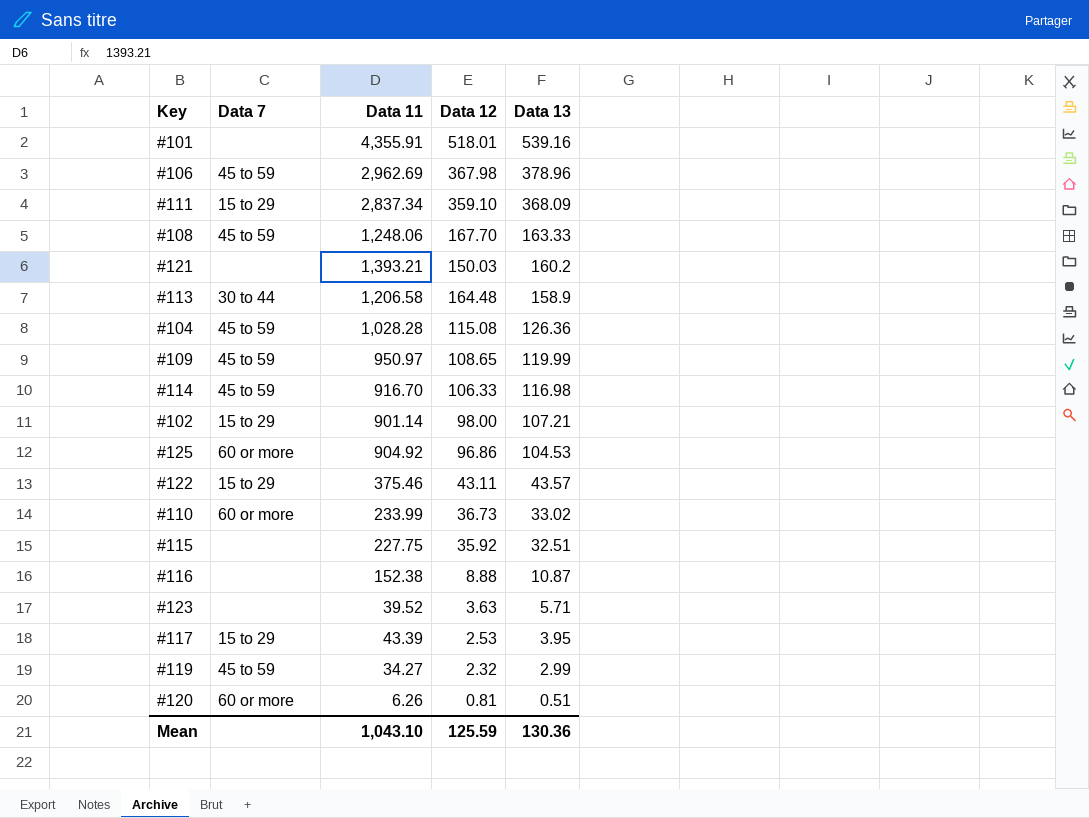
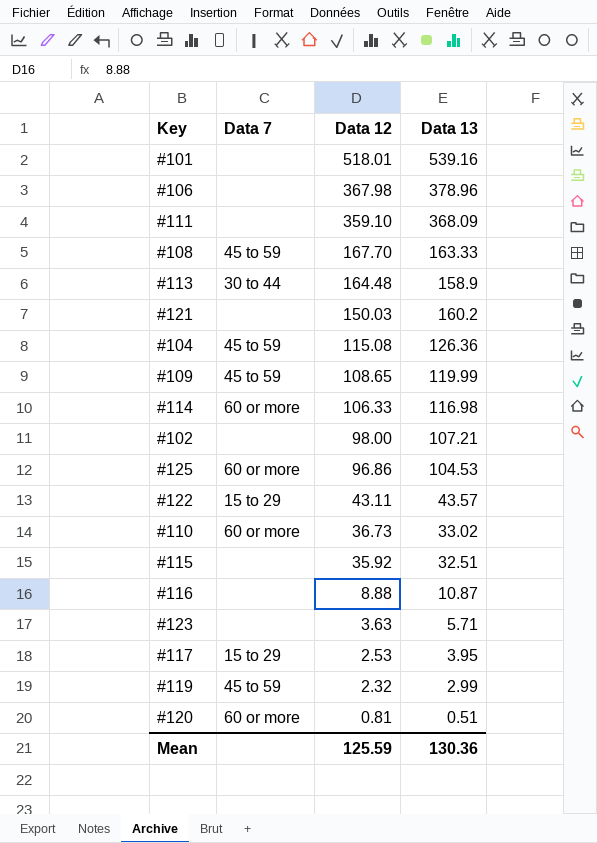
row order: Data 13 descending -> Data 12 descending
column Data 11 | position: 3 -> none
#106 | Data 7: 45 to 59 -> none
#111 | Data 7: 15 to 29 -> none
#114 | Data 7: 45 to 59 -> 60 or more
#102 | Data 7: 15 to 29 -> none

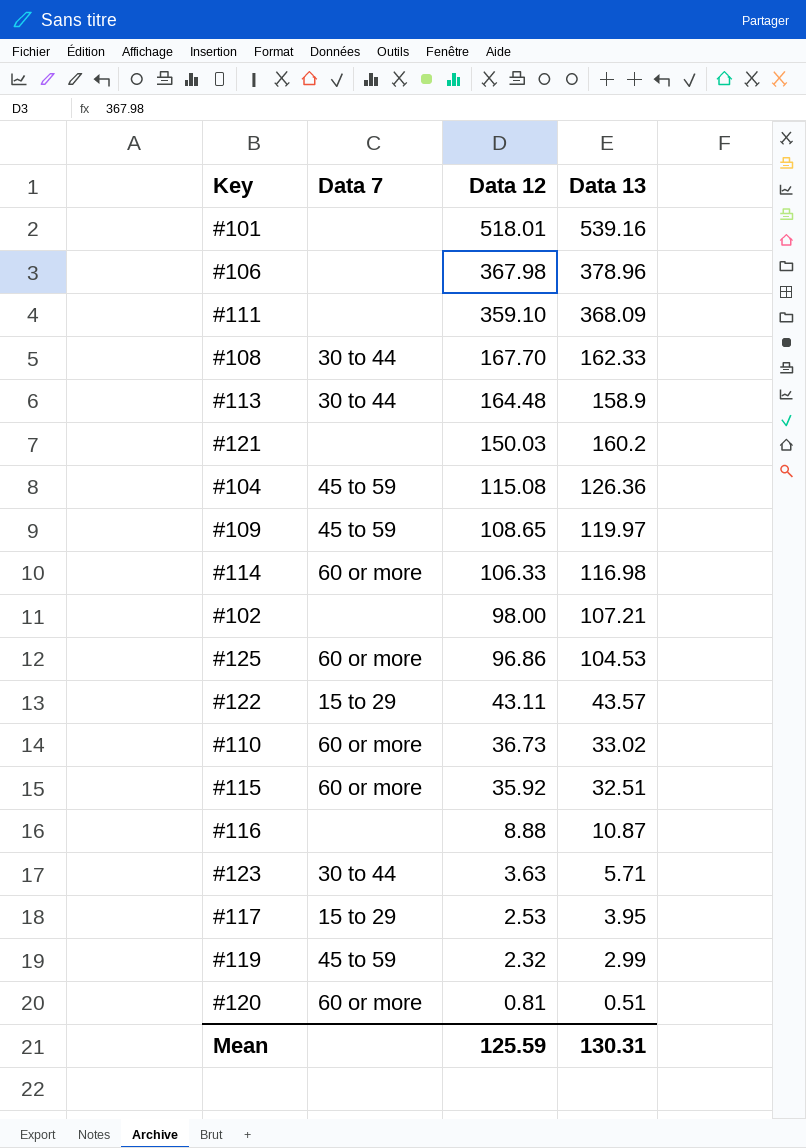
#108 | Data 7: 45 to 59 -> 30 to 44
#108 | Data 13: 163.33 -> 162.33
#109 | Data 13: 119.99 -> 119.97
#115 | Data 7: none -> 60 or more
#123 | Data 7: none -> 30 to 44
Mean | Data 13: 130.36 -> 130.31

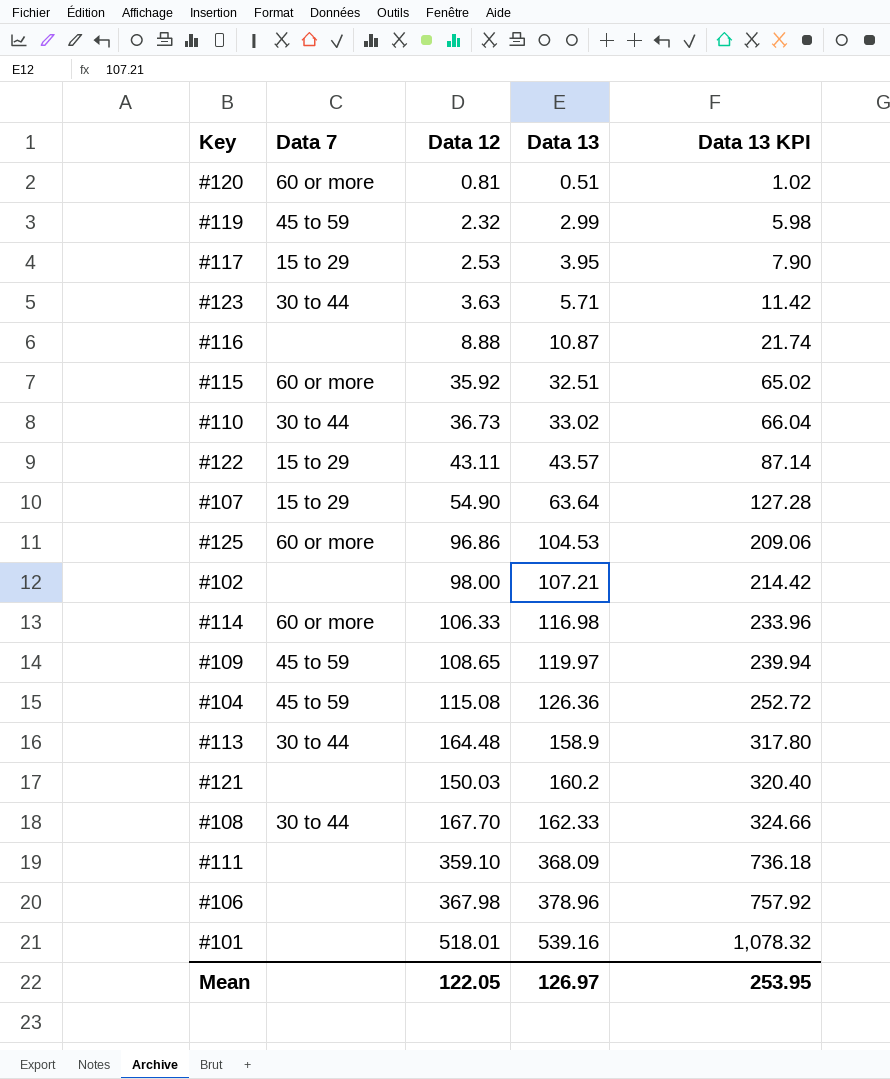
row order: Data 12 descending -> Data 13 ascending
column Data 13 KPI | formula: none -> [Data 13] * 2
#110 | Data 7: 60 or more -> 30 to 44
row #107: none -> 15 to 29 | 54.90 | 63.64 | 127.28
Mean | Data 12: 125.59 -> 122.05
Mean | Data 13: 130.31 -> 126.97

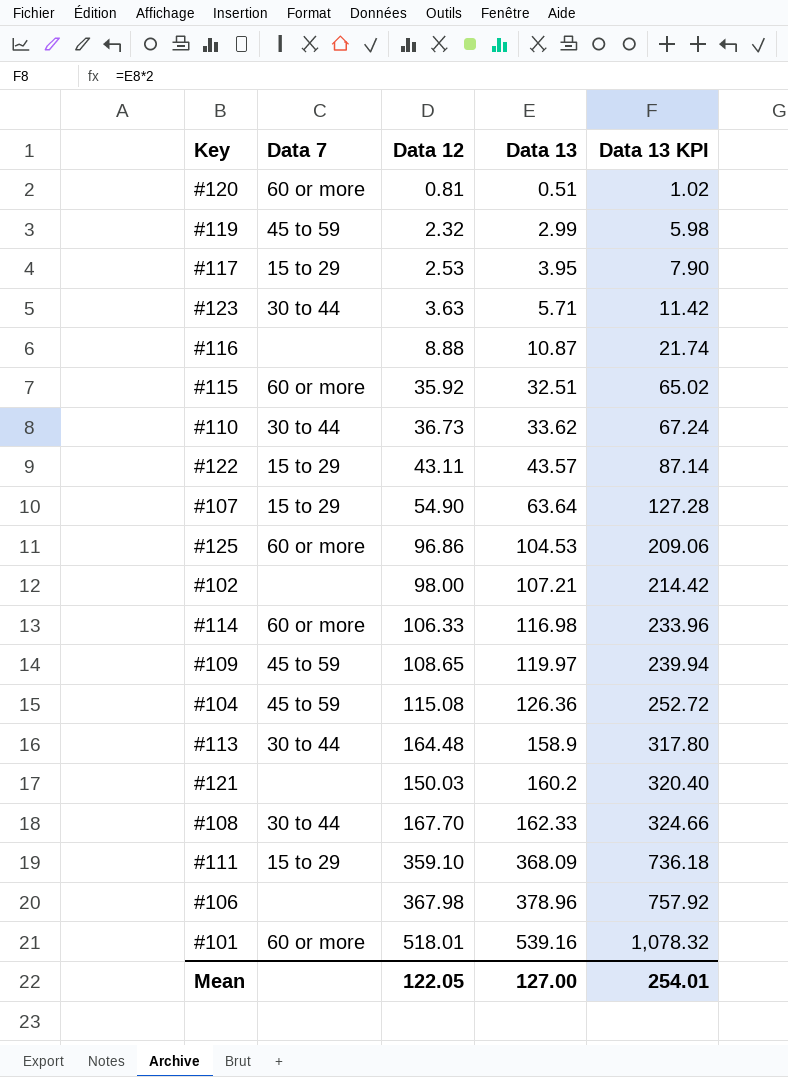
#110 | Data 13: 33.02 -> 33.62
#110 | Data 13 KPI: 66.04 -> 67.24
#111 | Data 7: none -> 15 to 29
#101 | Data 7: none -> 60 or more
Mean | Data 13: 126.97 -> 127.00
Mean | Data 13 KPI: 253.95 -> 254.01

